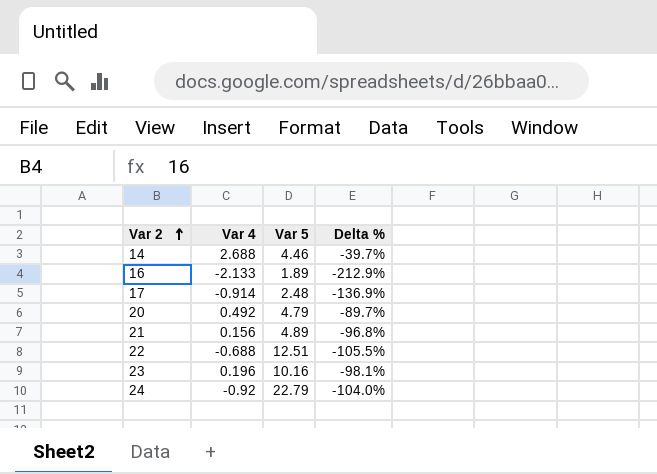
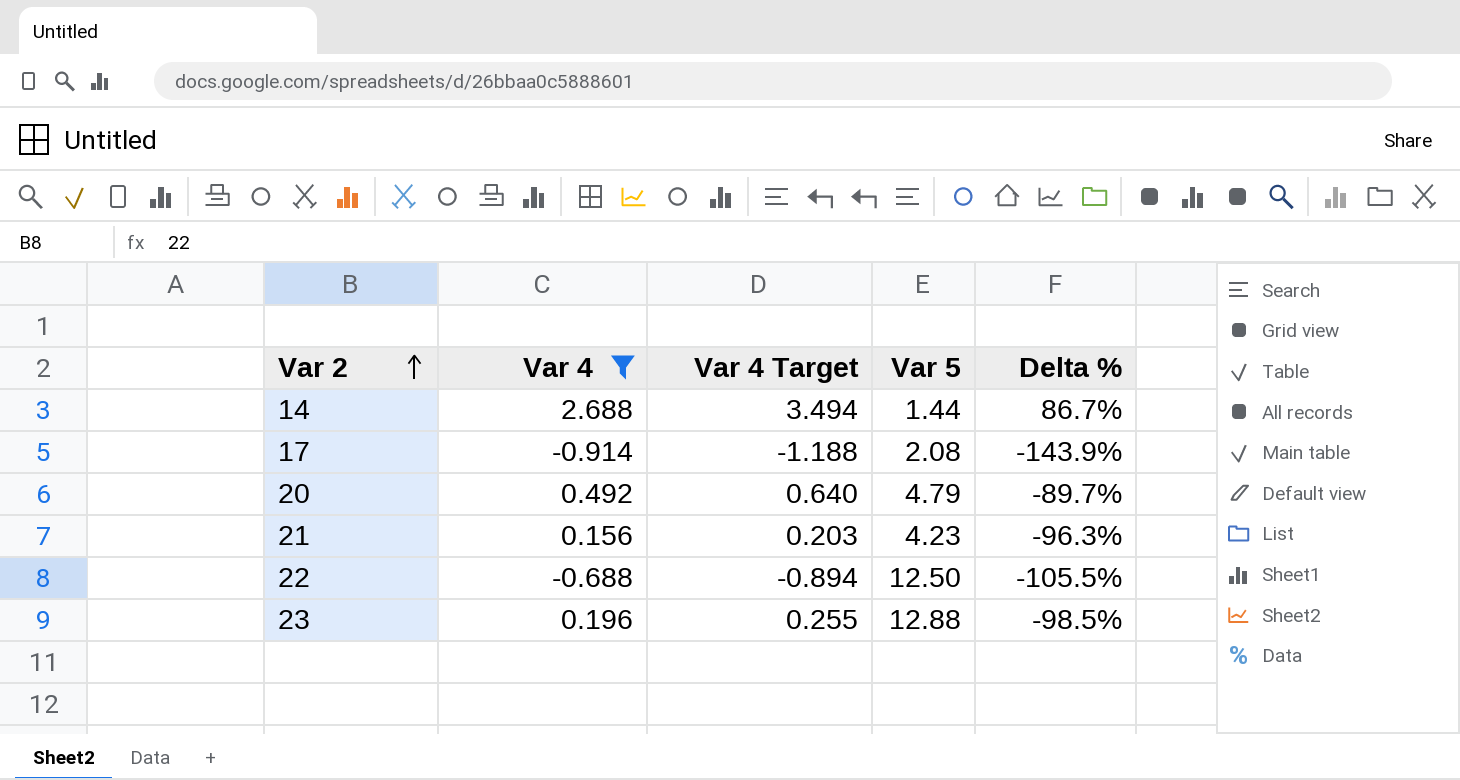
filter: none -> Var 4 >= -0.914
column Var 4 Target | formula: none -> [Var 4] * 1.3
14 | Var 5: 4.46 -> 1.44
14 | Delta %: -39.7% -> 86.7%
17 | Var 5: 2.48 -> 2.08
17 | Delta %: -136.9% -> -143.9%
21 | Var 5: 4.89 -> 4.23
21 | Delta %: -96.8% -> -96.3%
22 | Var 5: 12.51 -> 12.50
23 | Var 5: 10.16 -> 12.88
23 | Delta %: -98.1% -> -98.5%

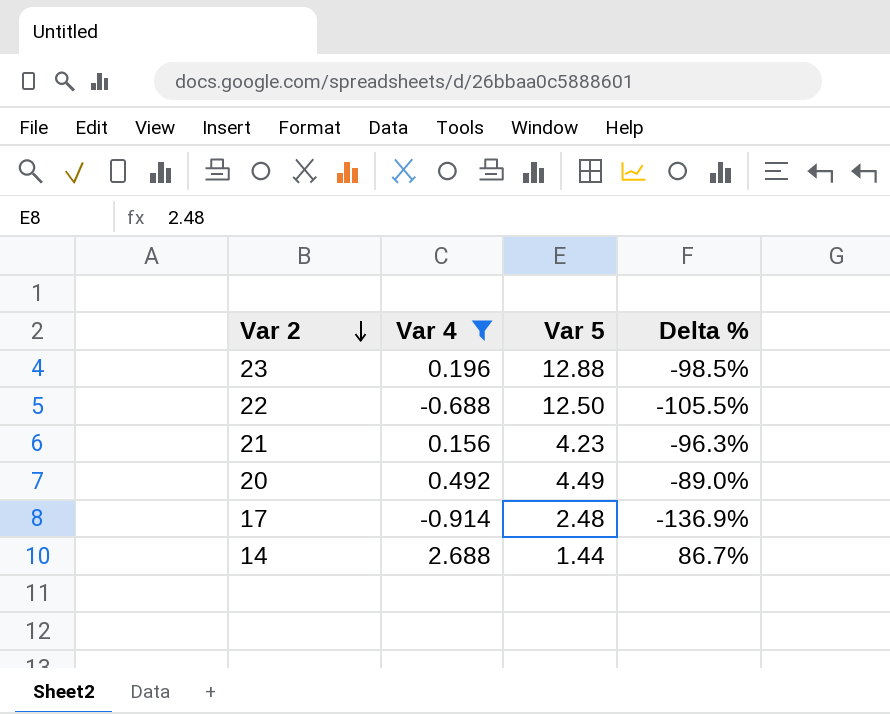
row order: Var 2 ascending -> Var 2 descending
column Var 4 Target | formula: [Var 4] * 1.3 -> none
20 | Var 5: 4.79 -> 4.49
20 | Delta %: -89.7% -> -89.0%
17 | Var 5: 2.08 -> 2.48
17 | Delta %: -143.9% -> -136.9%

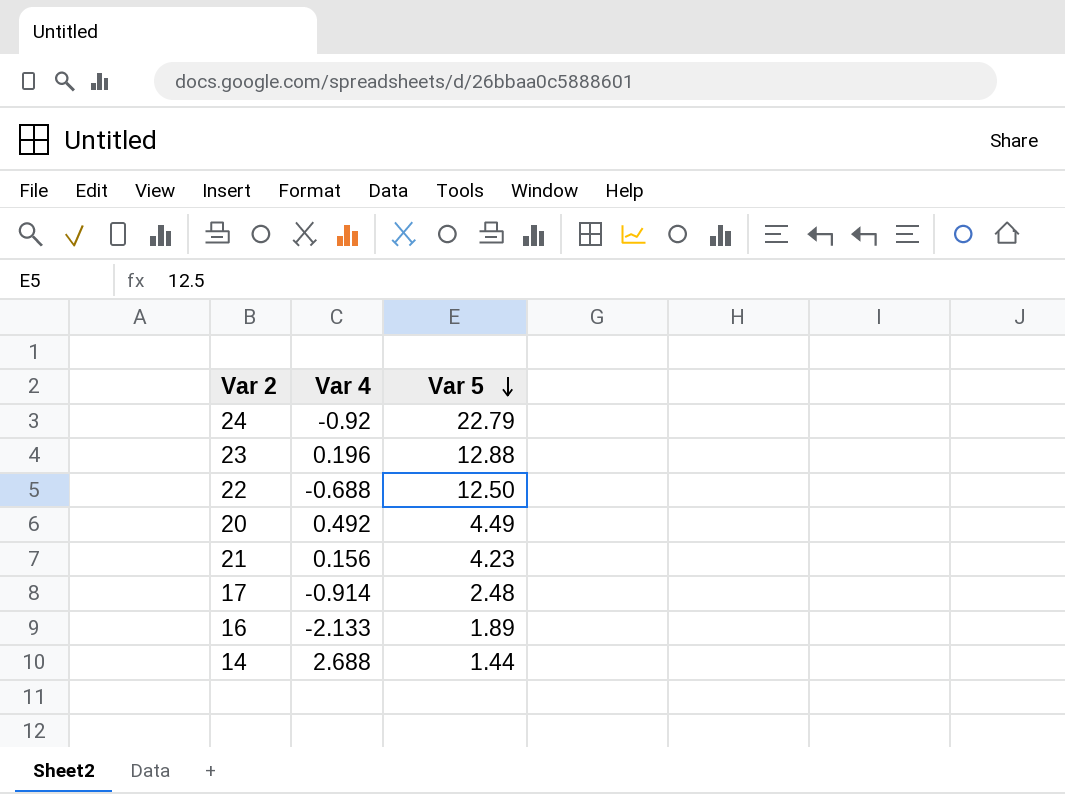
filter: Var 4 >= -0.914 -> none
row order: Var 2 descending -> Var 5 descending
column Delta % | formula: ([Var 4] - [Var 5]) / [Var 5] -> none

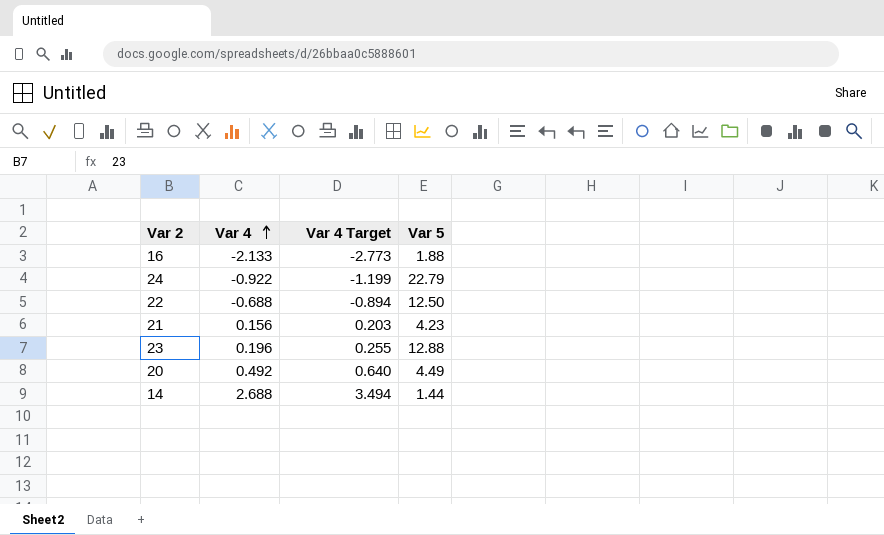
row order: Var 5 descending -> Var 4 ascending
column Var 4 Target | formula: none -> [Var 4] * 1.3
row 17: -0.914 | 2.48 -> none
16 | Var 5: 1.89 -> 1.88
24 | Var 4: -0.92 -> -0.922

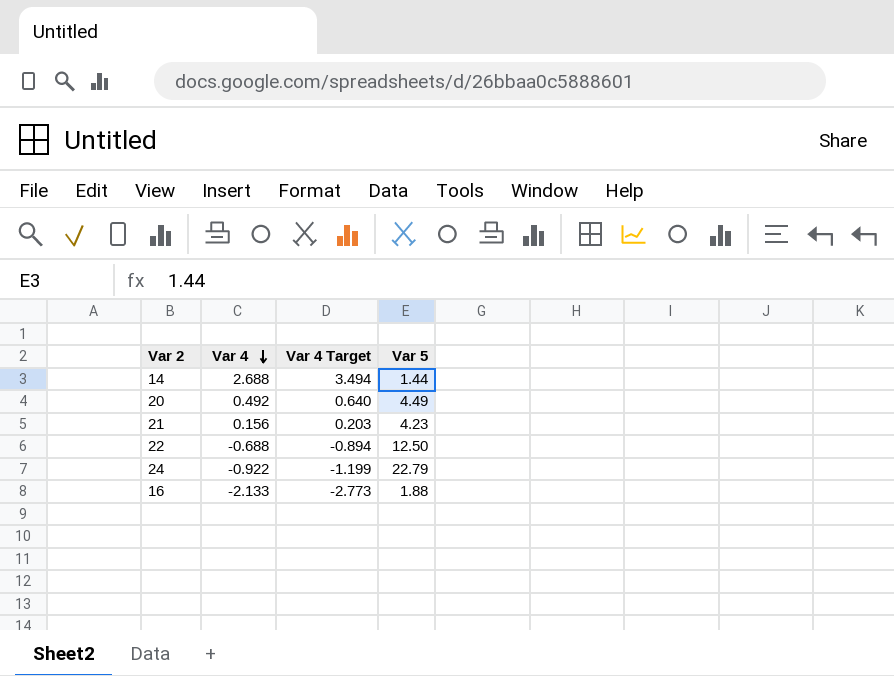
row order: Var 4 ascending -> Var 4 descending
row 23: 0.196 | 0.255 | 12.88 -> none

